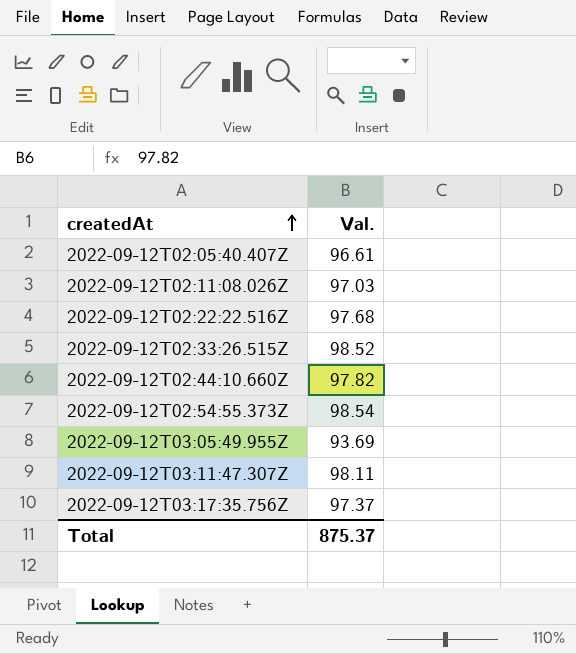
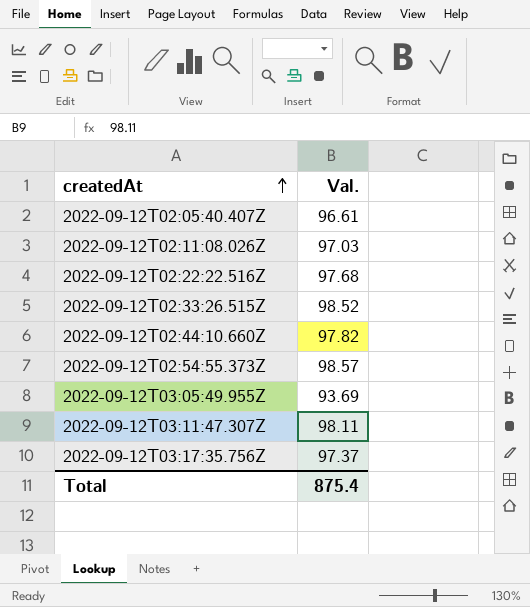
2022-09-12T02:54:55.373Z | Val.: 98.54 -> 98.57
Total | Val.: 875.37 -> 875.4

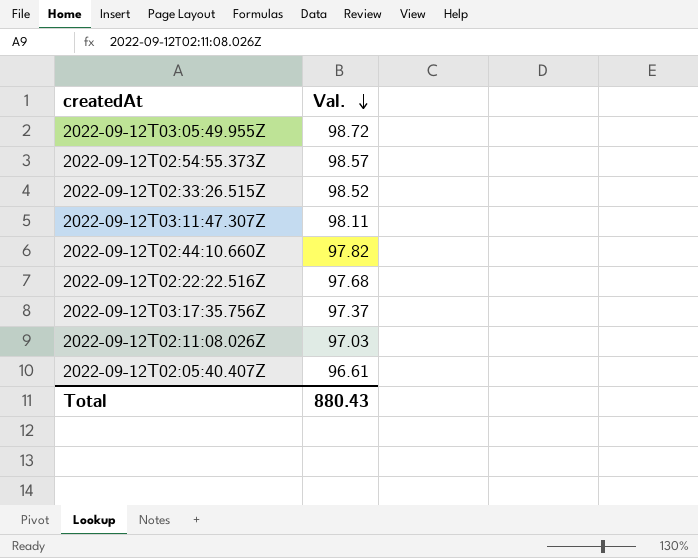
row order: createdAt ascending -> Val. descending
2022-09-12T03:05:49.955Z | Val.: 93.69 -> 98.72
Total | Val.: 875.4 -> 880.43

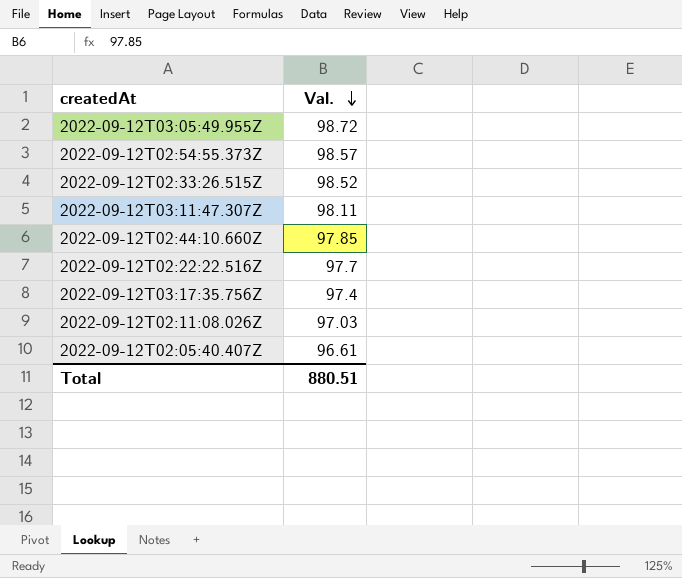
2022-09-12T02:44:10.660Z | Val.: 97.82 -> 97.85
2022-09-12T02:22:22.516Z | Val.: 97.68 -> 97.7
2022-09-12T03:17:35.756Z | Val.: 97.37 -> 97.4
Total | Val.: 880.43 -> 880.51

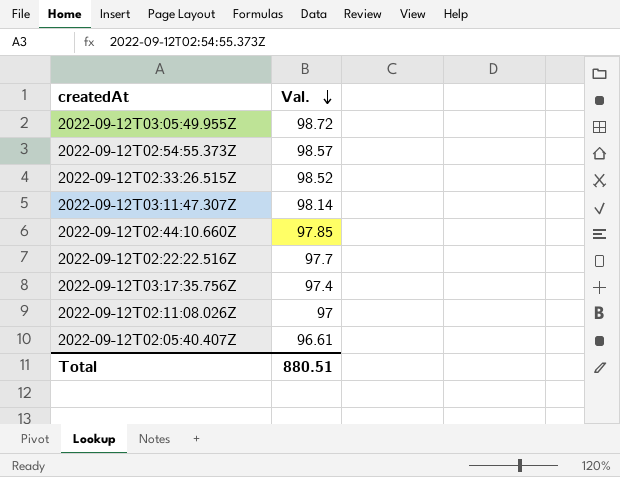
2022-09-12T03:11:47.307Z | Val.: 98.11 -> 98.14
2022-09-12T02:11:08.026Z | Val.: 97.03 -> 97

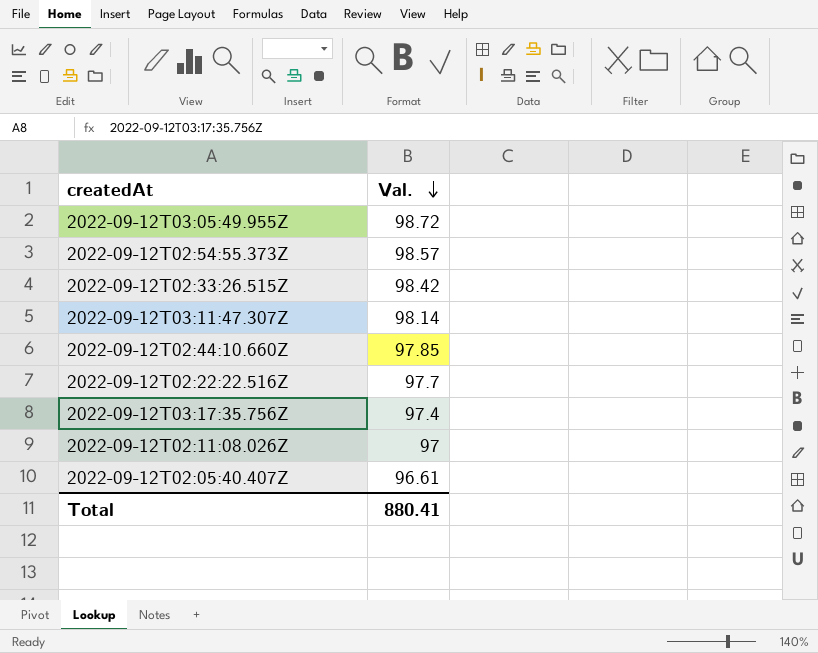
2022-09-12T02:33:26.515Z | Val.: 98.52 -> 98.42
Total | Val.: 880.51 -> 880.41

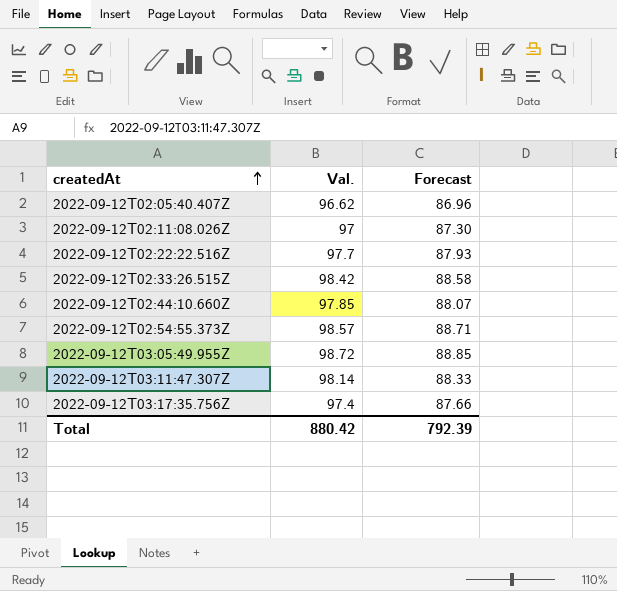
row order: Val. descending -> createdAt ascending
column Forecast | formula: none -> [Val.] * 0.9
2022-09-12T02:05:40.407Z | Val.: 96.61 -> 96.62
Total | Val.: 880.41 -> 880.42

